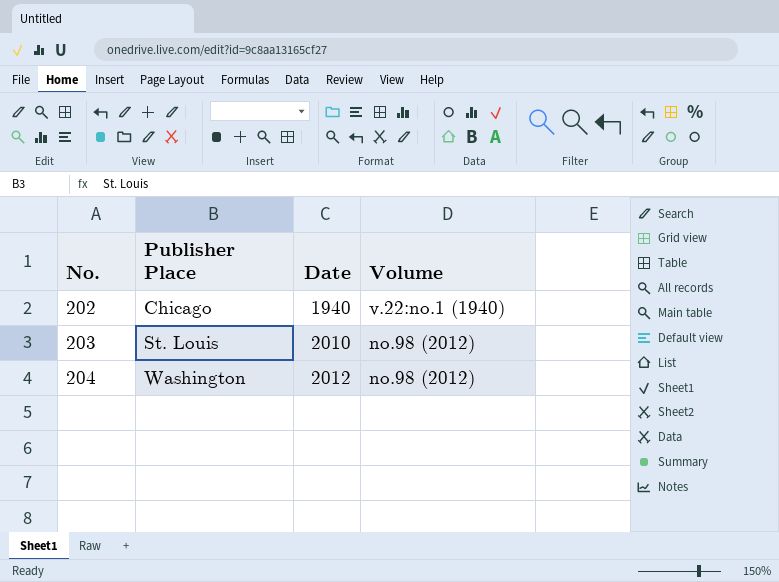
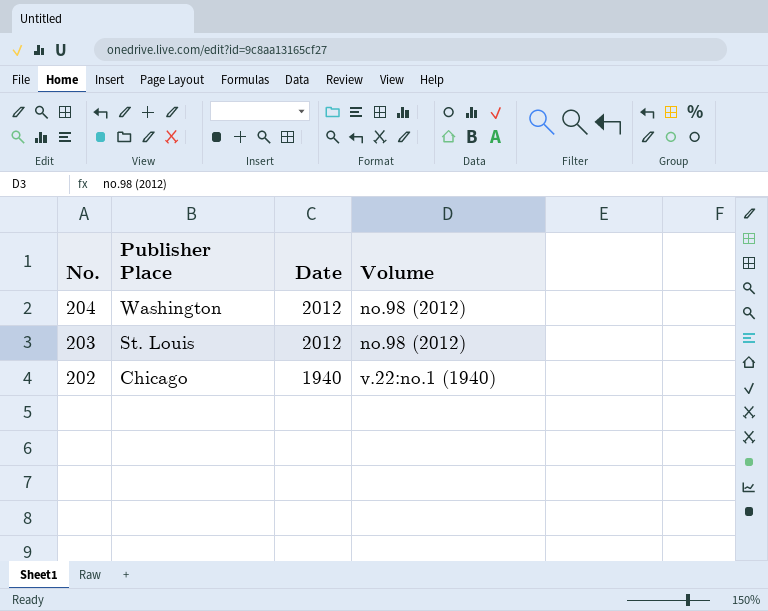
row order: No. ascending -> No. descending
203 | Date: 2010 -> 2012

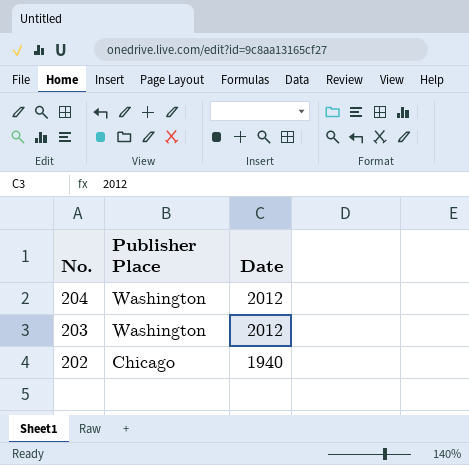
column Volume | position: 4 -> none
203 | Publisher Place: St. Louis -> Washington

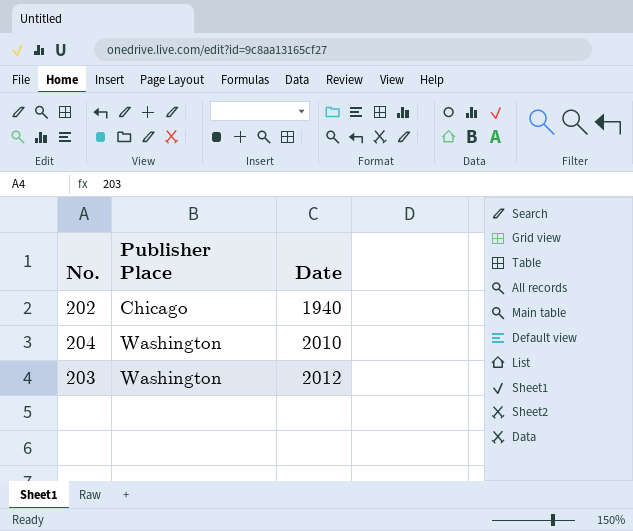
row order: No. descending -> Publisher Place ascending
204 | Date: 2012 -> 2010

